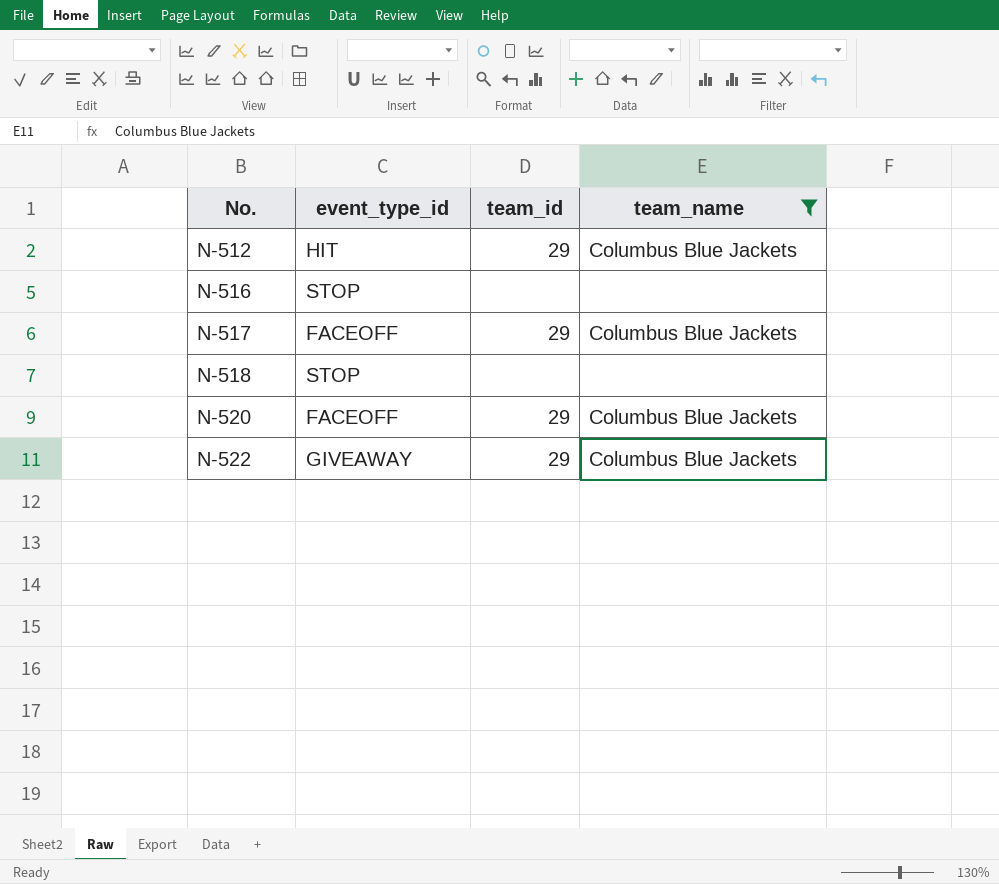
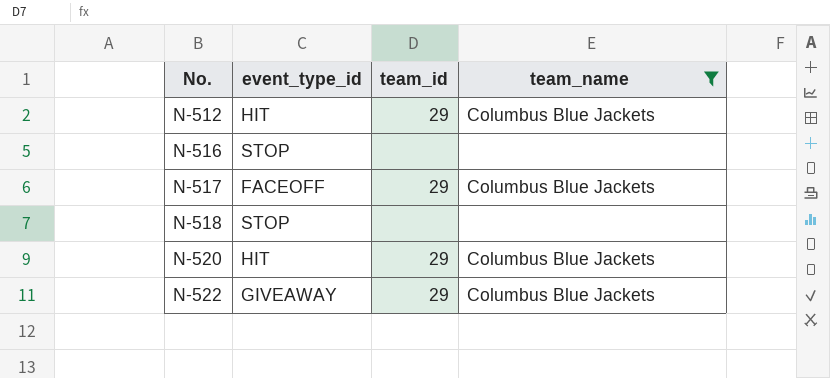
N-520 | event_type_id: FACEOFF -> HIT

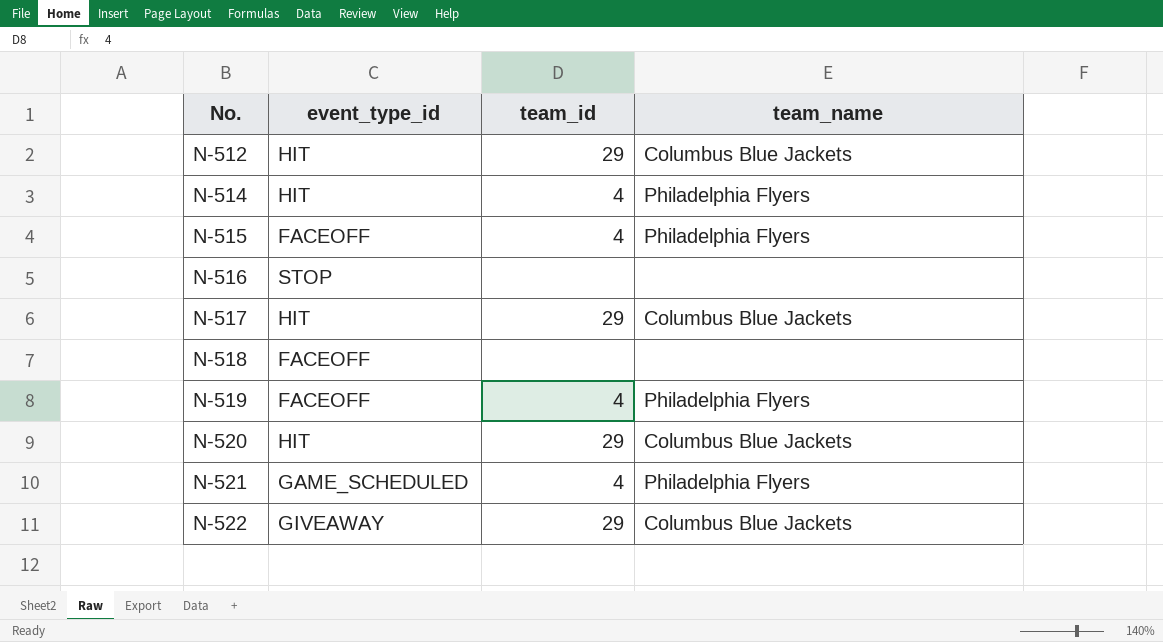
filter: team_name != Philadelphia Flyers -> none
N-517 | event_type_id: FACEOFF -> HIT
N-518 | event_type_id: STOP -> FACEOFF

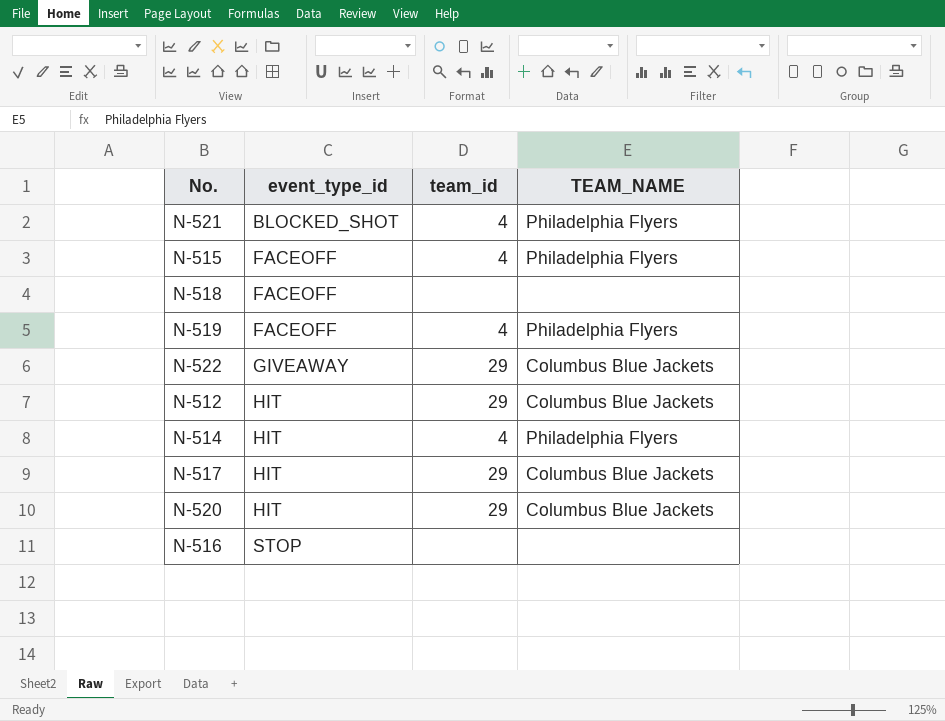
row order: No. ascending -> event_type_id ascending
column name: team_name -> TEAM_NAME
N-521 | event_type_id: GAME_SCHEDULED -> BLOCKED_SHOT

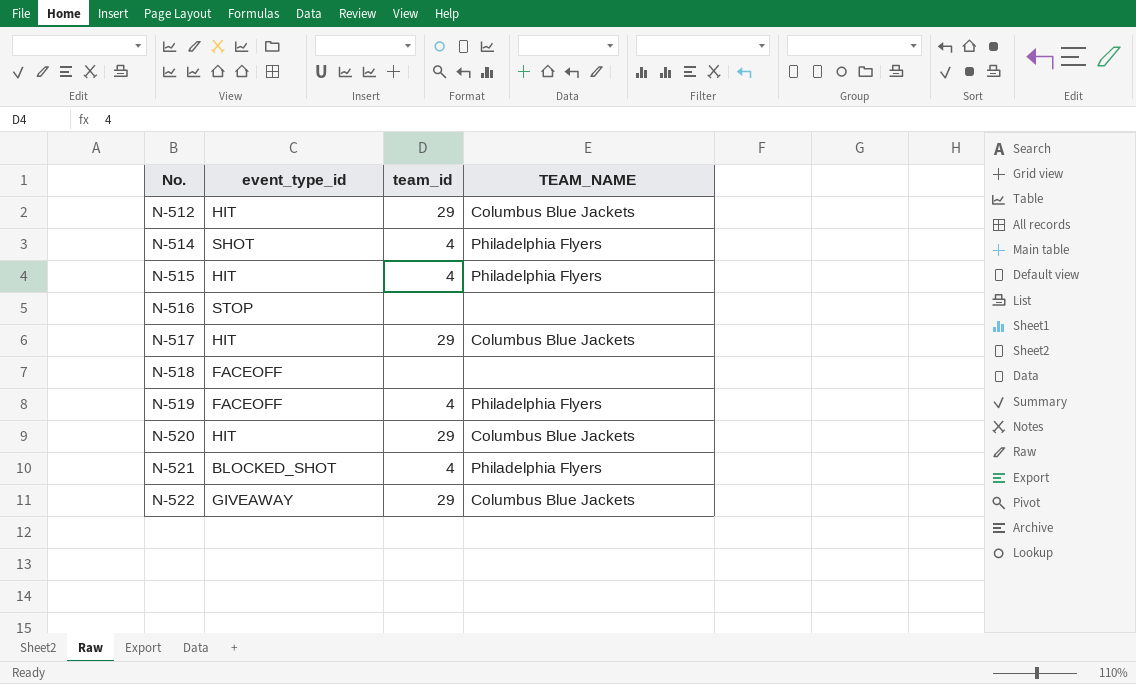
row order: event_type_id ascending -> No. ascending
N-514 | event_type_id: HIT -> SHOT
N-515 | event_type_id: FACEOFF -> HIT

